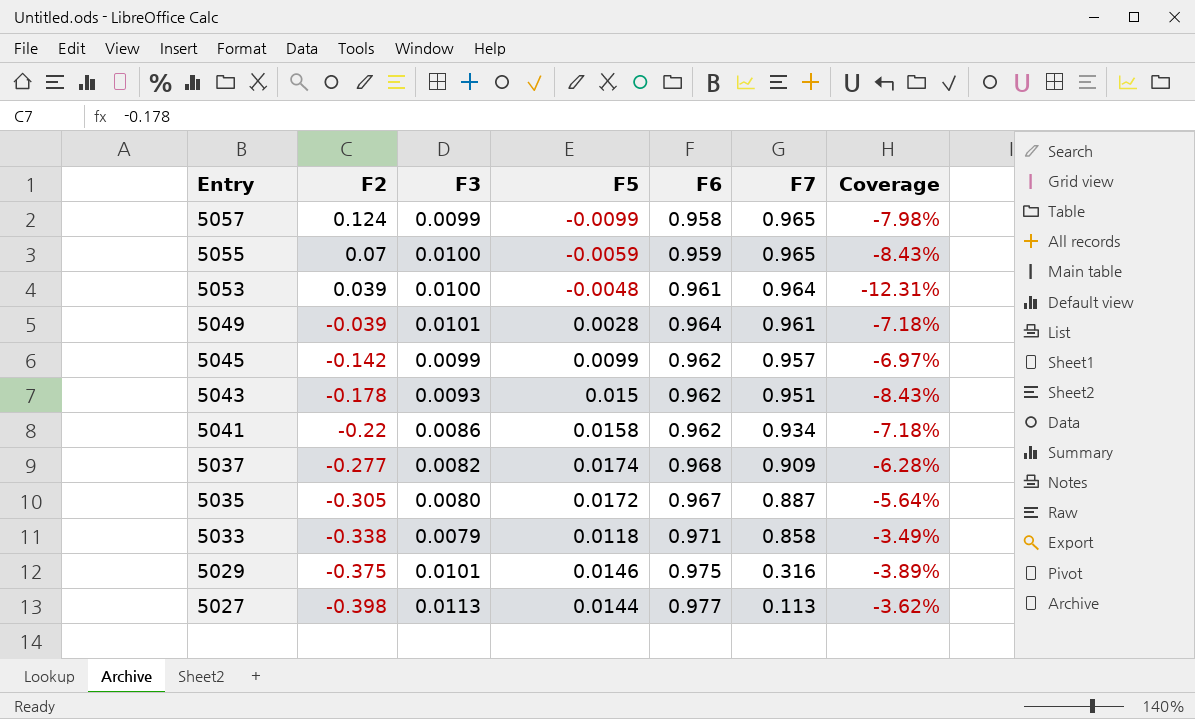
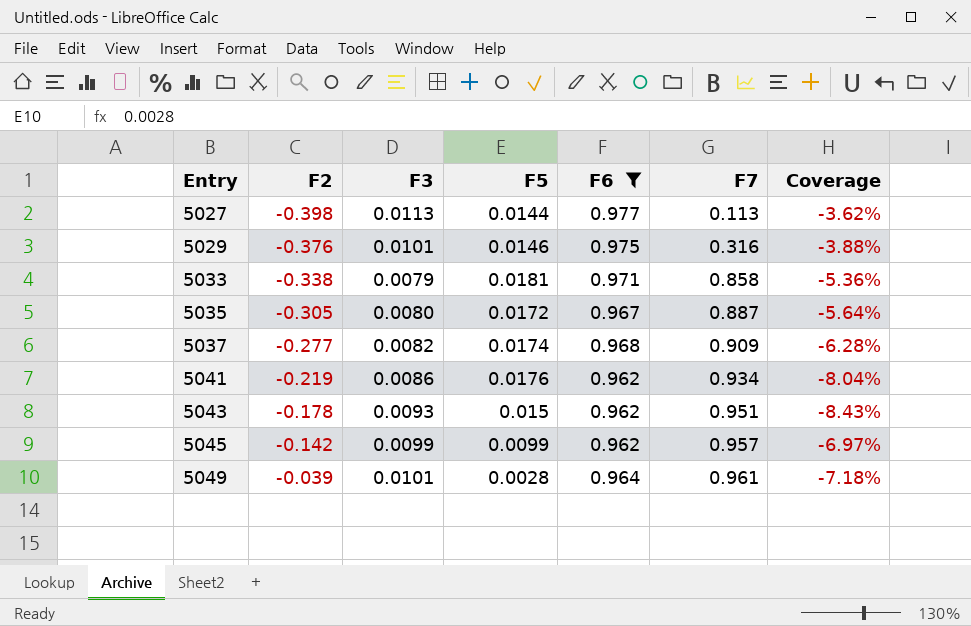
filter: none -> F6 >= 0.962
row order: Entry descending -> Entry ascending
5029 | F2: -0.375 -> -0.376
5029 | Coverage: -3.89% -> -3.88%
5033 | F5: 0.0118 -> 0.0181
5033 | Coverage: -3.49% -> -5.36%
5041 | F2: -0.22 -> -0.219
5041 | F5: 0.0158 -> 0.0176
5041 | Coverage: -7.18% -> -8.04%

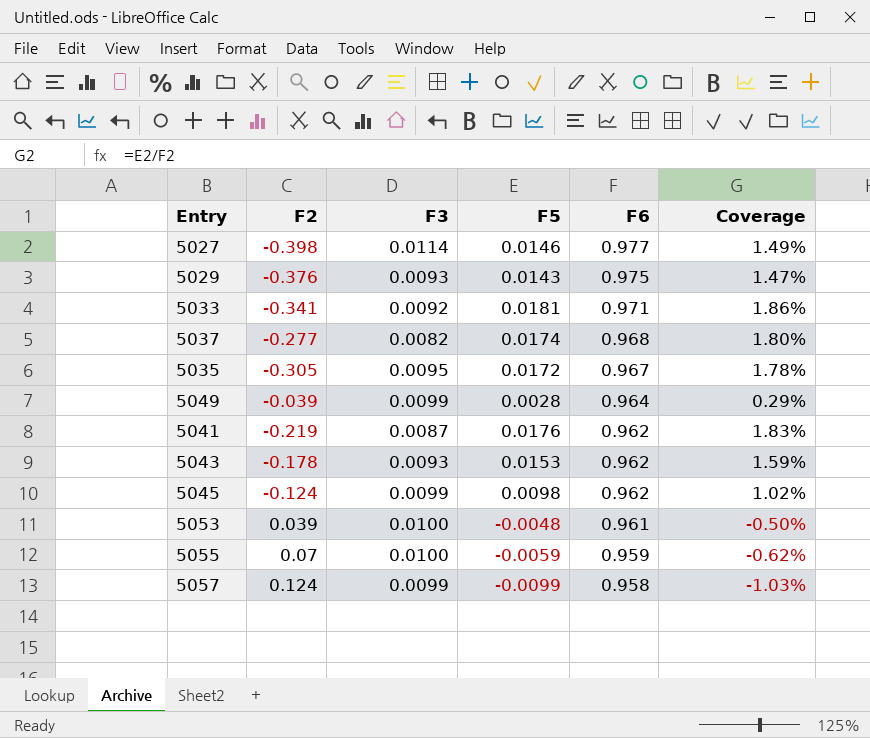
filter: F6 >= 0.962 -> none
row order: Entry ascending -> F6 descending
column F7 | position: 6 -> none
column Coverage | formula: [F5] / [F2] -> [F5] / [F6]
5027 | F3: 0.0113 -> 0.0114
5027 | F5: 0.0144 -> 0.0146
5029 | F3: 0.0101 -> 0.0093
5029 | F5: 0.0146 -> 0.0143
5033 | F2: -0.338 -> -0.341
5033 | F3: 0.0079 -> 0.0092
5035 | F3: 0.0080 -> 0.0095
5049 | F3: 0.0101 -> 0.0099
5041 | F3: 0.0086 -> 0.0087
5043 | F5: 0.015 -> 0.0153
5045 | F2: -0.142 -> -0.124
5045 | F5: 0.0099 -> 0.0098

